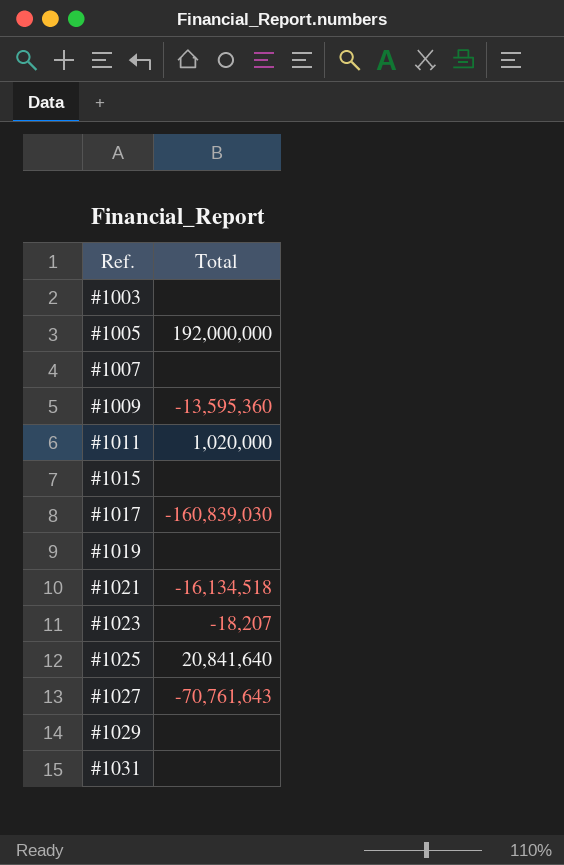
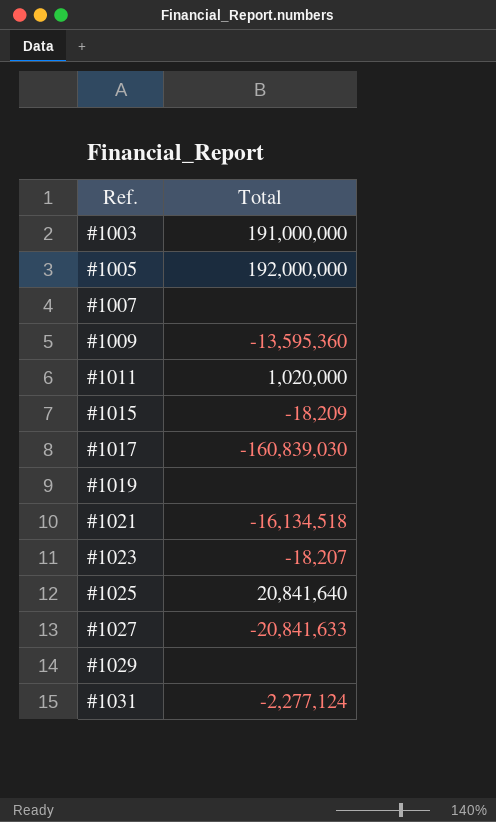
#1003 | Total: none -> 191,000,000
#1015 | Total: none -> -18,209
#1027 | Total: -70,761,643 -> -20,841,633
#1031 | Total: none -> -2,277,124

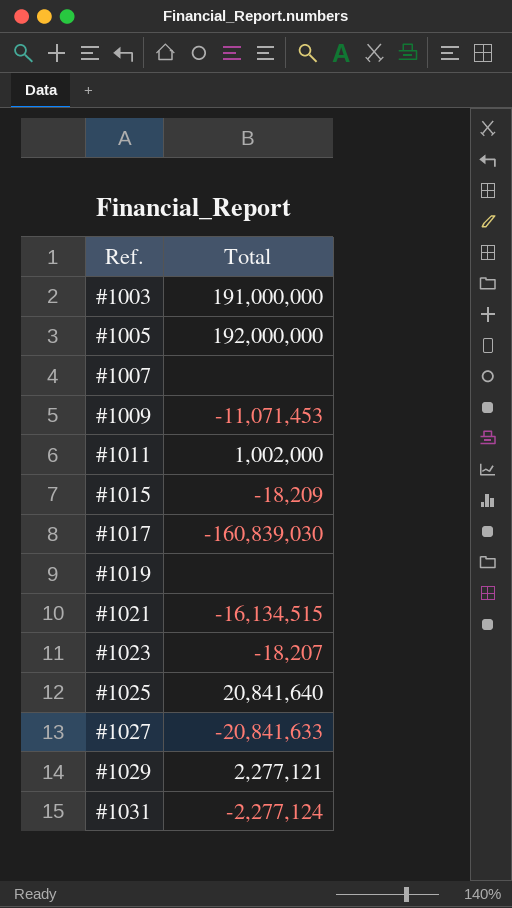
#1009 | Total: -13,595,360 -> -11,071,453
#1011 | Total: 1,020,000 -> 1,002,000
#1021 | Total: -16,134,518 -> -16,134,515
#1029 | Total: none -> 2,277,121

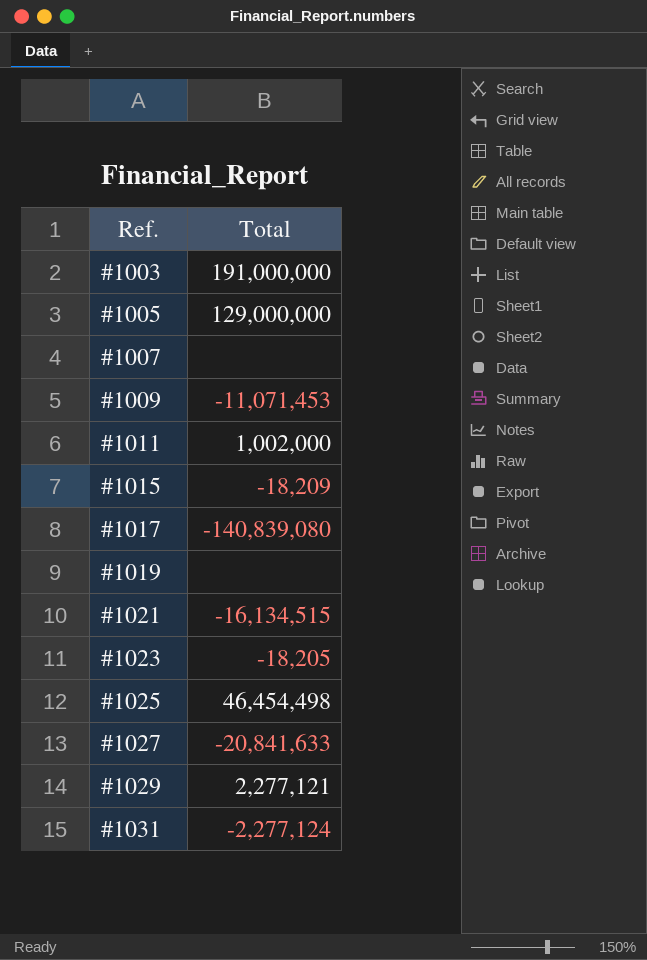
#1005 | Total: 192,000,000 -> 129,000,000
#1017 | Total: -160,839,030 -> -140,839,080
#1023 | Total: -18,207 -> -18,205
#1025 | Total: 20,841,640 -> 46,454,498

